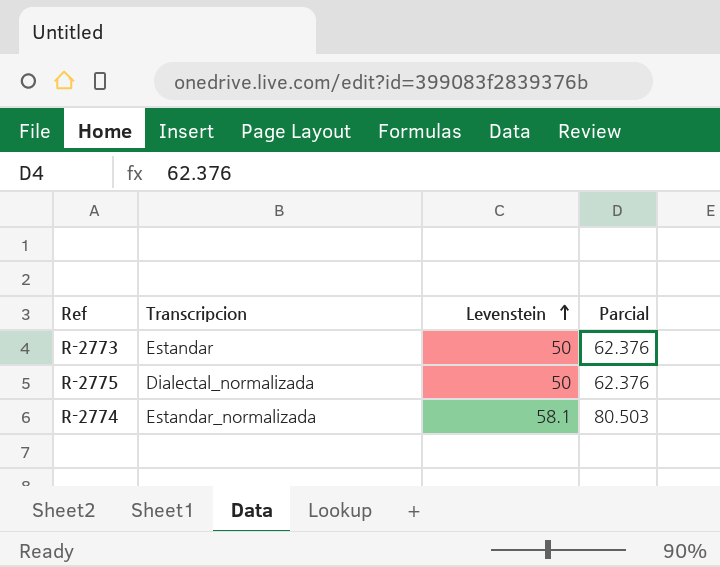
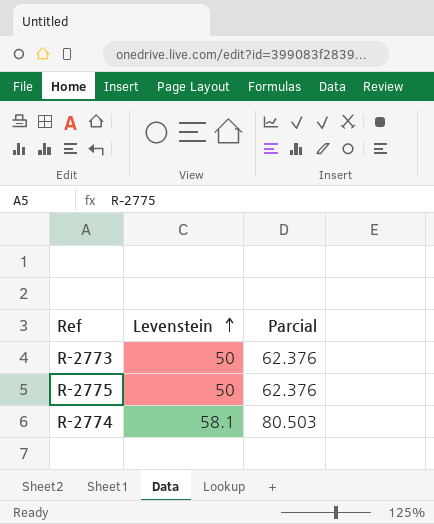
column Transcripcion | position: 2 -> none

